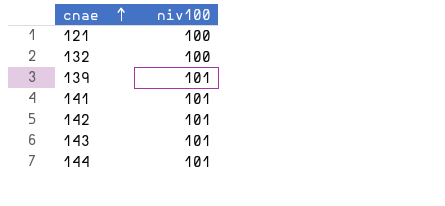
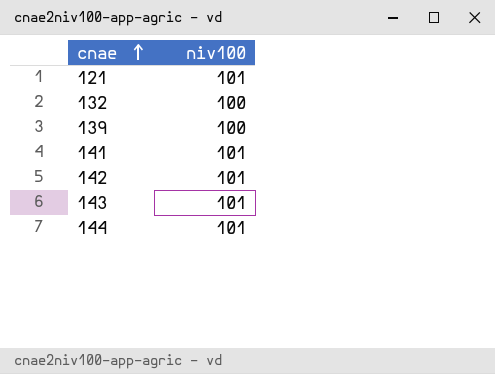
121 | niv100: 100 -> 101
139 | niv100: 101 -> 100

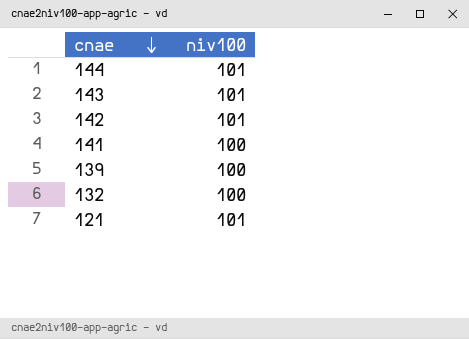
row order: cnae ascending -> cnae descending
141 | niv100: 101 -> 100

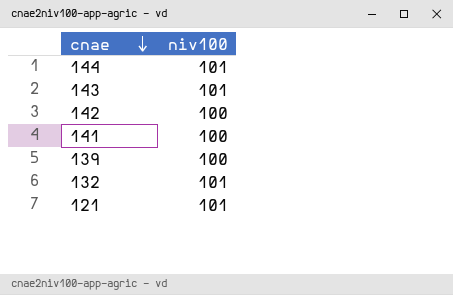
142 | niv100: 101 -> 100
132 | niv100: 100 -> 101

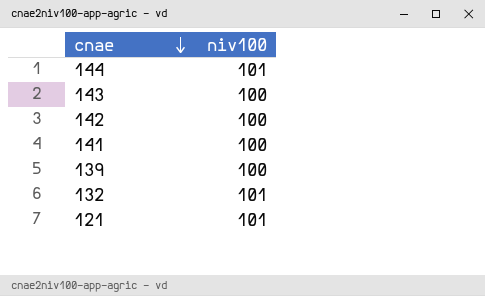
143 | niv100: 101 -> 100

